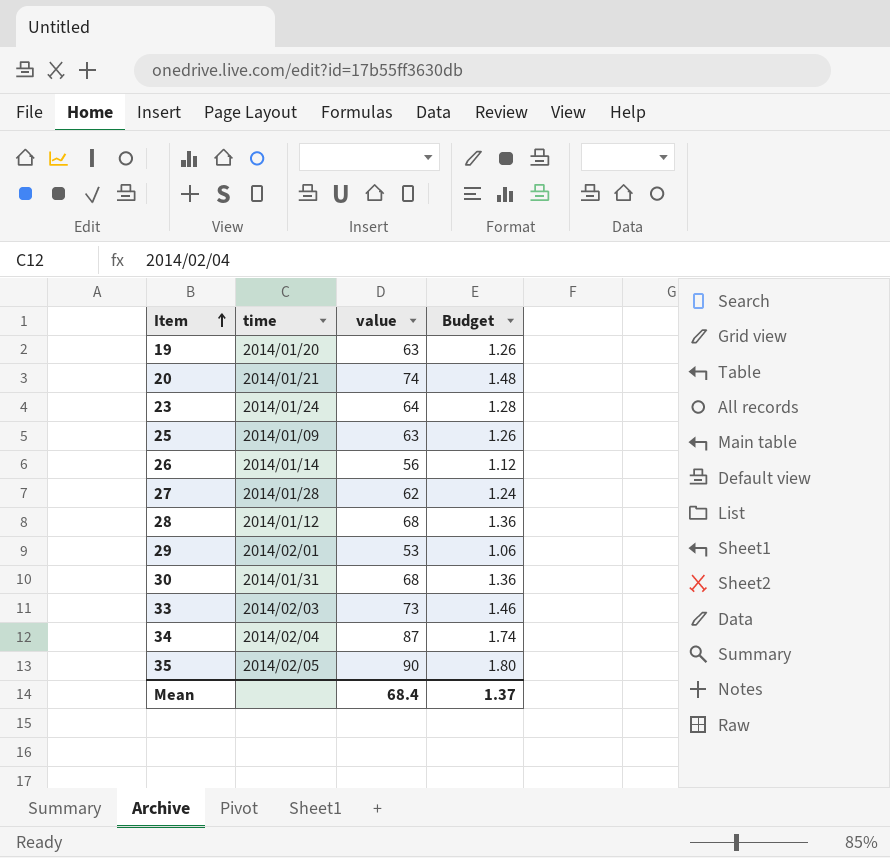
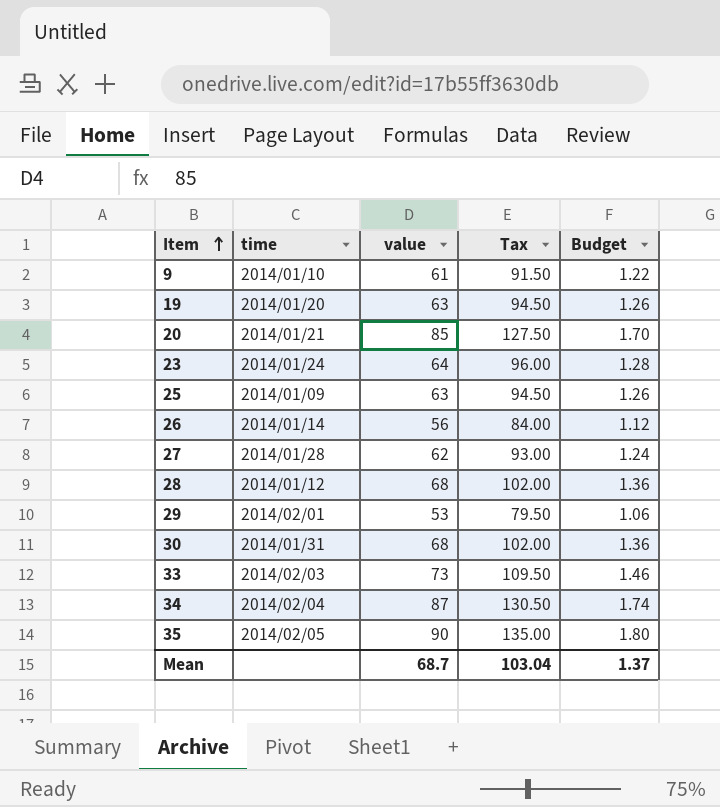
column Tax | formula: none -> [value] * 1.5
row 9: none -> 2014/01/10 | 61 | 91.50 | 1.22
20 | value: 74 -> 85
20 | Budget: 1.48 -> 1.70
Mean | value: 68.4 -> 68.7

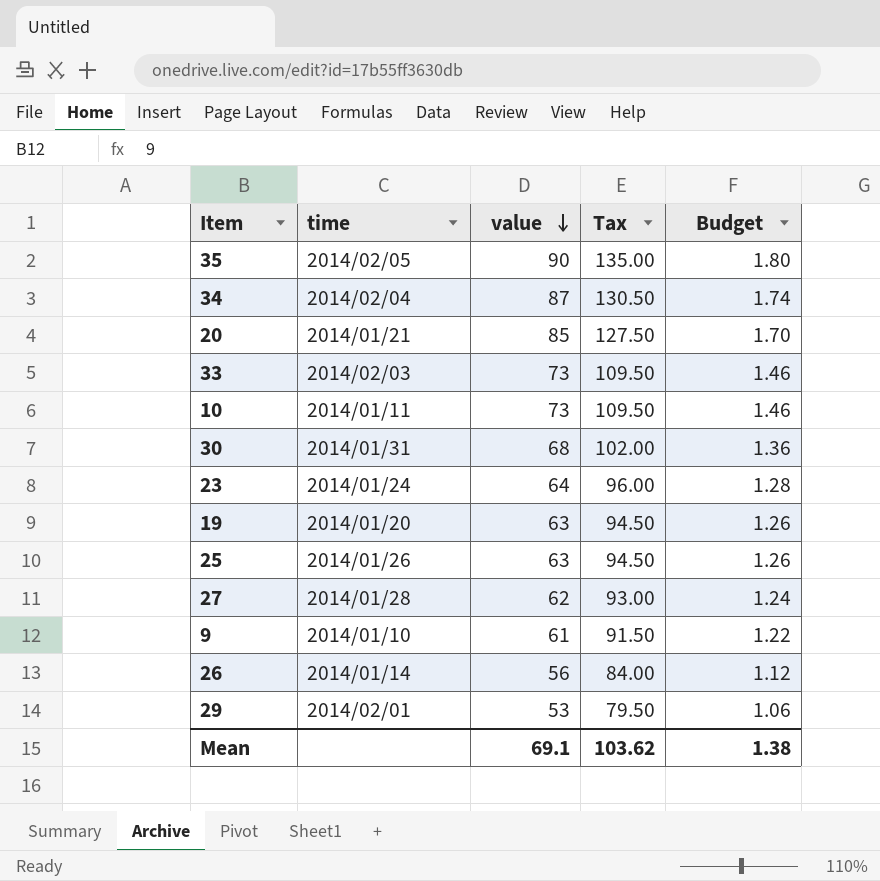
row order: Item ascending -> value descending
row 28: 2014/01/12 | 68 | 102.00 | 1.36 -> none
row 10: none -> 2014/01/11 | 73 | 109.50 | 1.46
25 | time: 2014/01/09 -> 2014/01/26
Mean | value: 68.7 -> 69.1
Mean | Tax: 103.04 -> 103.62
Mean | Budget: 1.37 -> 1.38

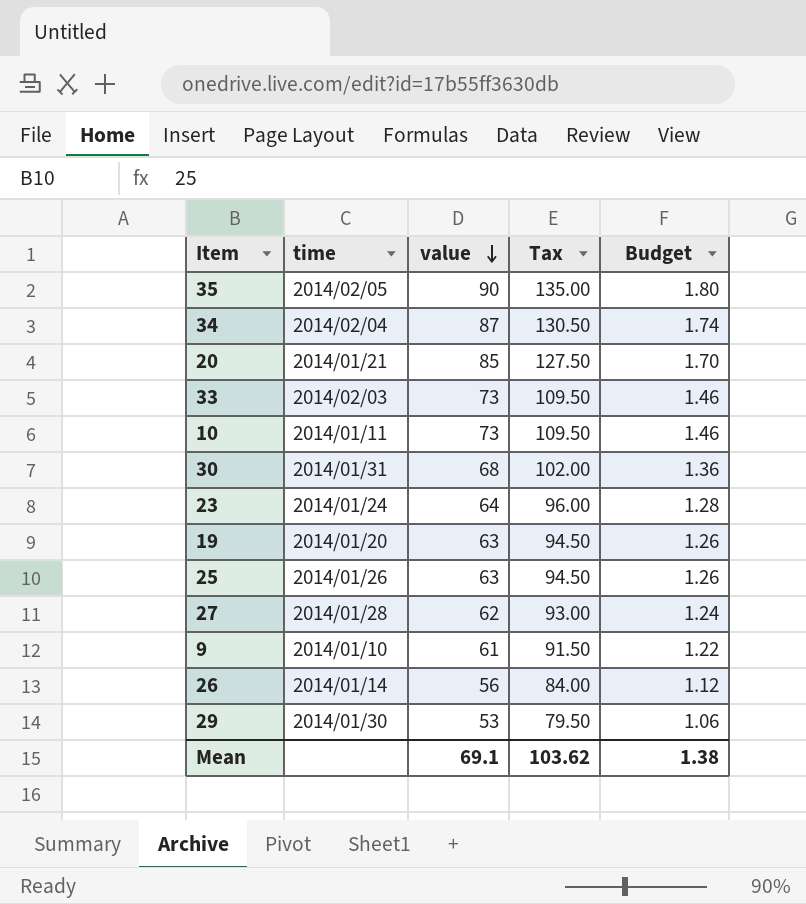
29 | time: 2014/02/01 -> 2014/01/30

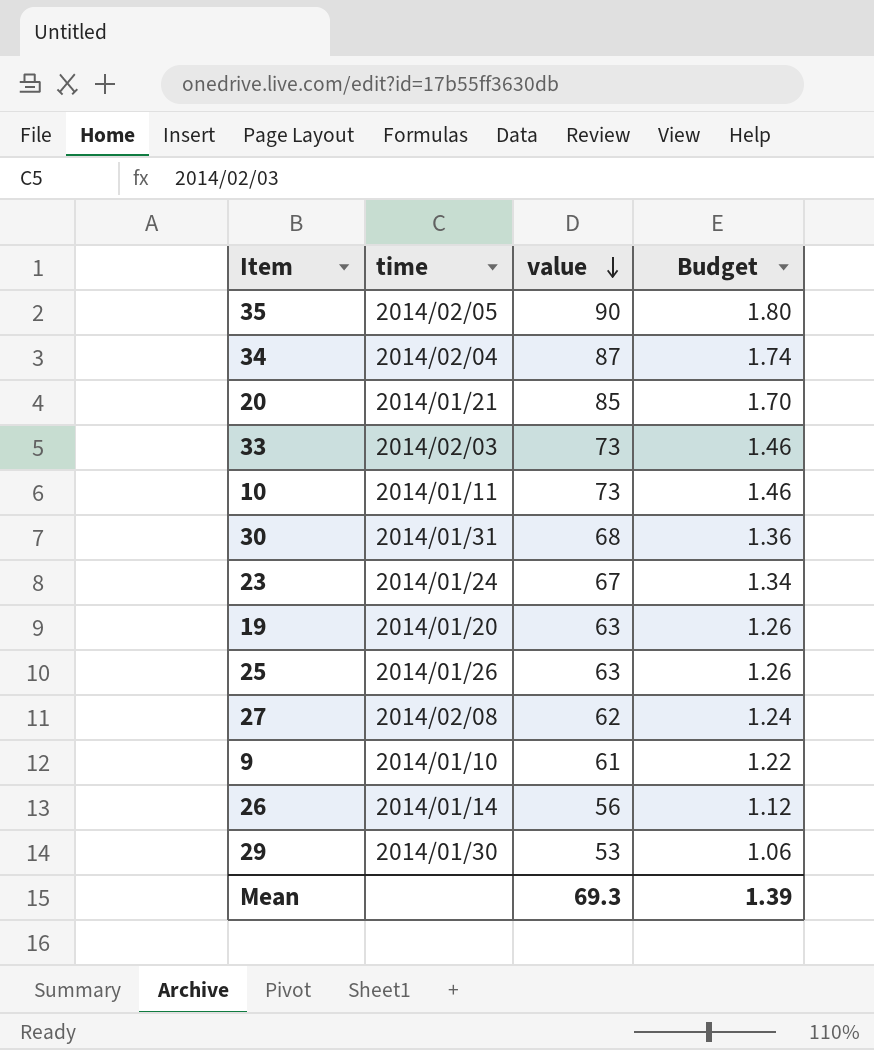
column Tax | formula: [value] * 1.5 -> none
23 | value: 64 -> 67
23 | Budget: 1.28 -> 1.34
27 | time: 2014/01/28 -> 2014/02/08
Mean | value: 69.1 -> 69.3
Mean | Budget: 1.38 -> 1.39

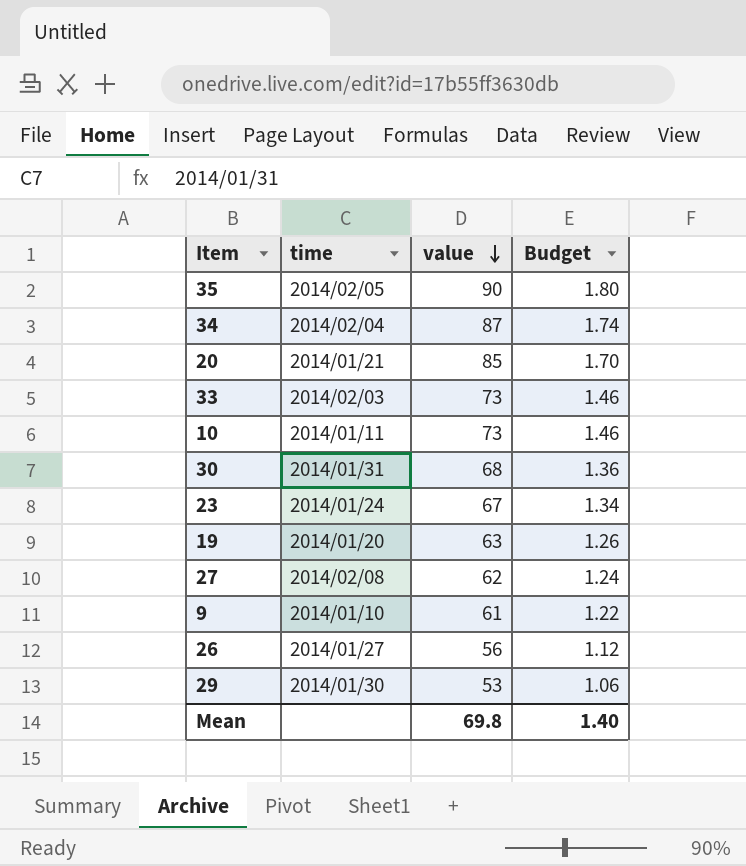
row 25: 2014/01/26 | 63 | 1.26 -> none
26 | time: 2014/01/14 -> 2014/01/27
Mean | value: 69.3 -> 69.8
Mean | Budget: 1.39 -> 1.40

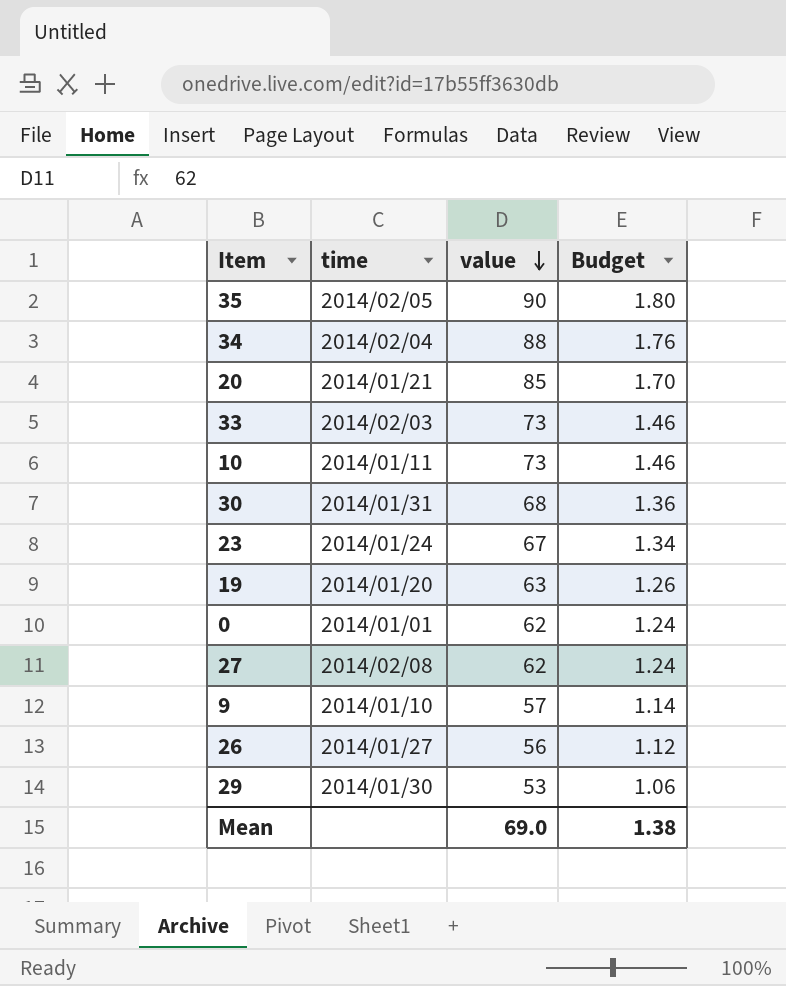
34 | value: 87 -> 88
34 | Budget: 1.74 -> 1.76
row 0: none -> 2014/01/01 | 62 | 1.24
9 | value: 61 -> 57
9 | Budget: 1.22 -> 1.14
Mean | value: 69.8 -> 69.0
Mean | Budget: 1.40 -> 1.38

